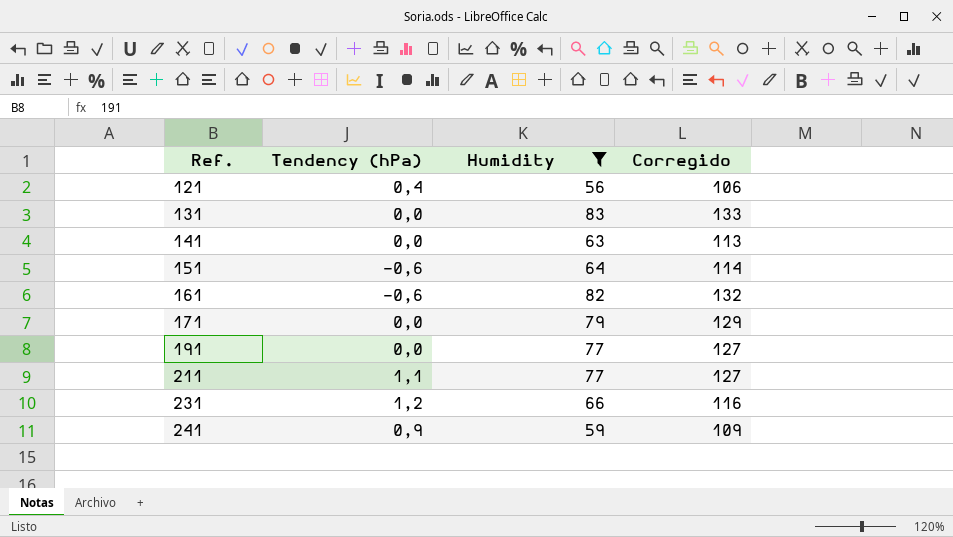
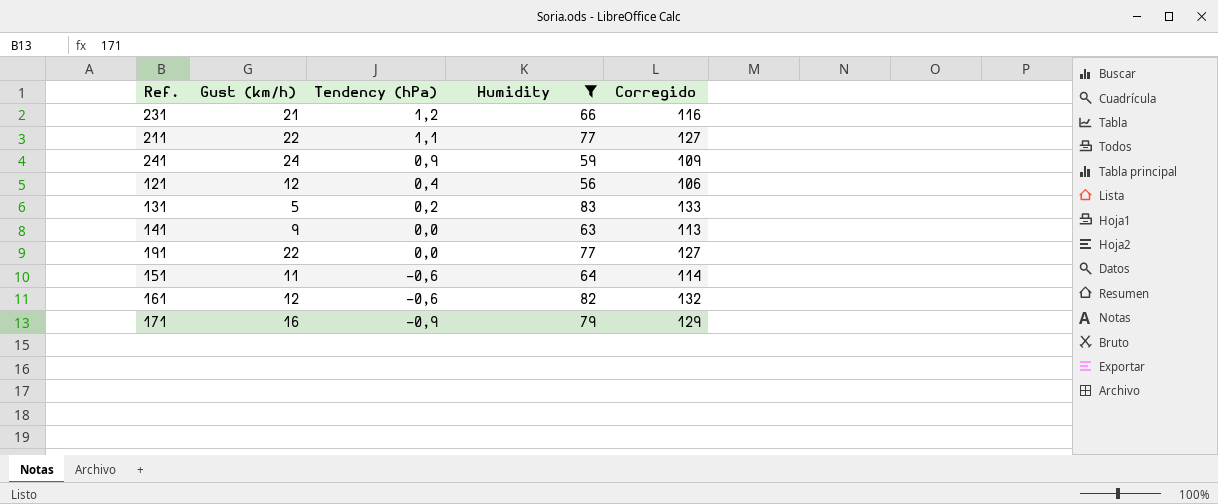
row order: Ref. ascending -> Tendency (hPa) descending
column Gust (km/h) | position: none -> 2
131 | Tendency (hPa): 0,0 -> 0,2
171 | Tendency (hPa): 0,0 -> -0,9

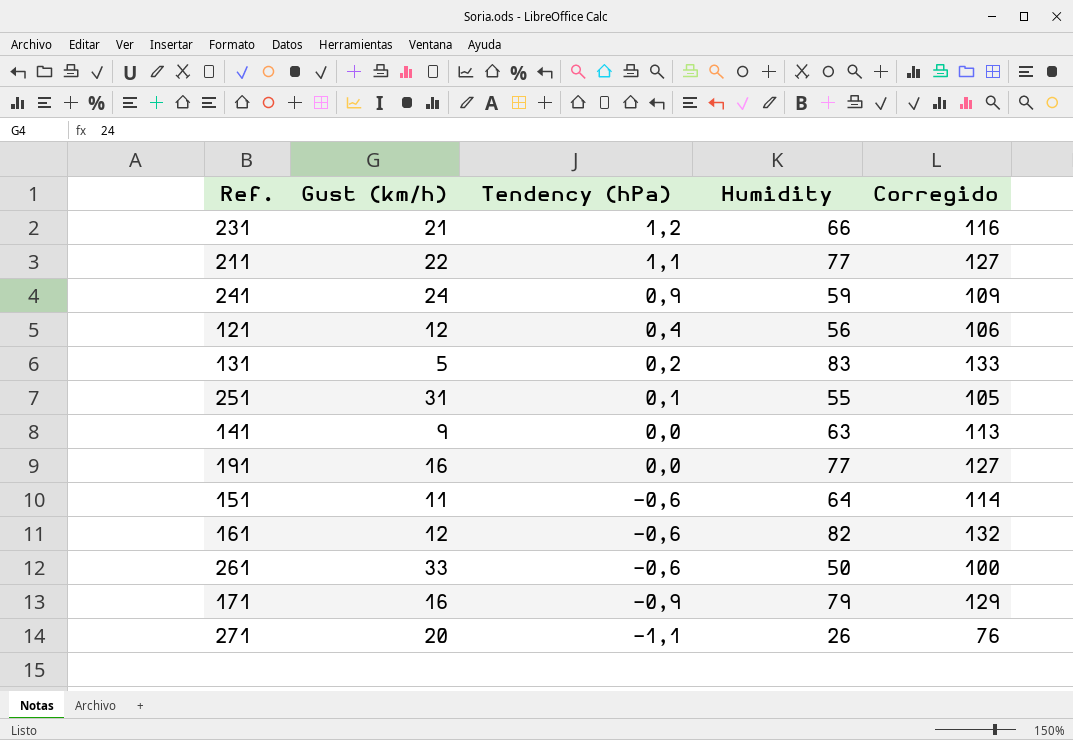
filter: Humidity >= 56 -> none
191 | Gust (km/h): 22 -> 16

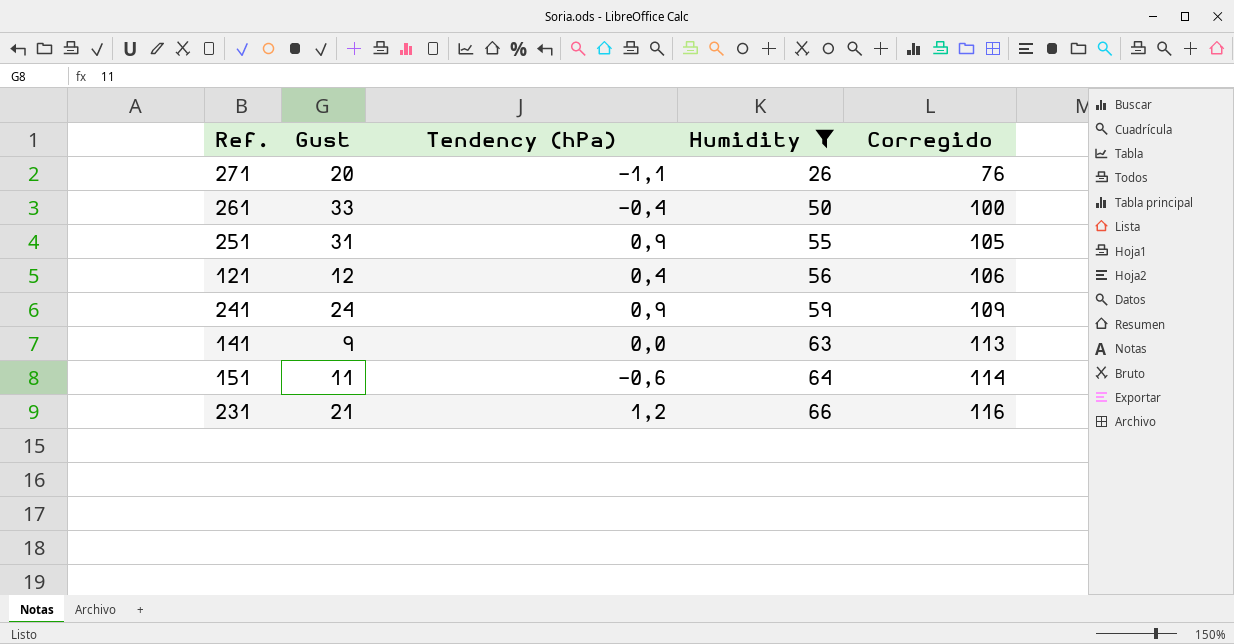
filter: none -> Humidity <= 66
row order: Tendency (hPa) descending -> Humidity ascending
column name: Gust (km/h) -> Gust
261 | Tendency (hPa): -0,6 -> -0,4
251 | Tendency (hPa): 0,1 -> 0,9

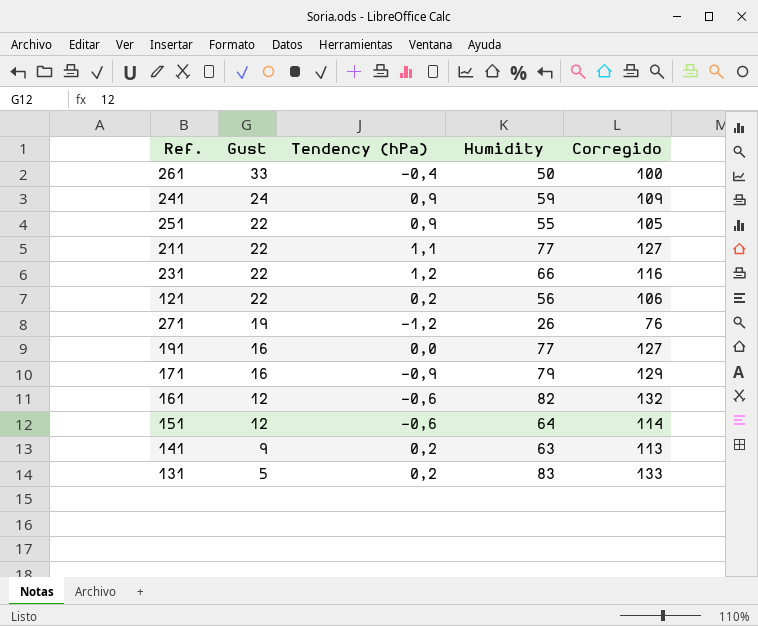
filter: Humidity <= 66 -> none
row order: Humidity ascending -> Gust descending
251 | Gust: 31 -> 22
231 | Gust: 21 -> 22
121 | Gust: 12 -> 22
121 | Tendency (hPa): 0,4 -> 0,2
271 | Gust: 20 -> 19
271 | Tendency (hPa): -1,1 -> -1,2
151 | Gust: 11 -> 12
141 | Tendency (hPa): 0,0 -> 0,2

